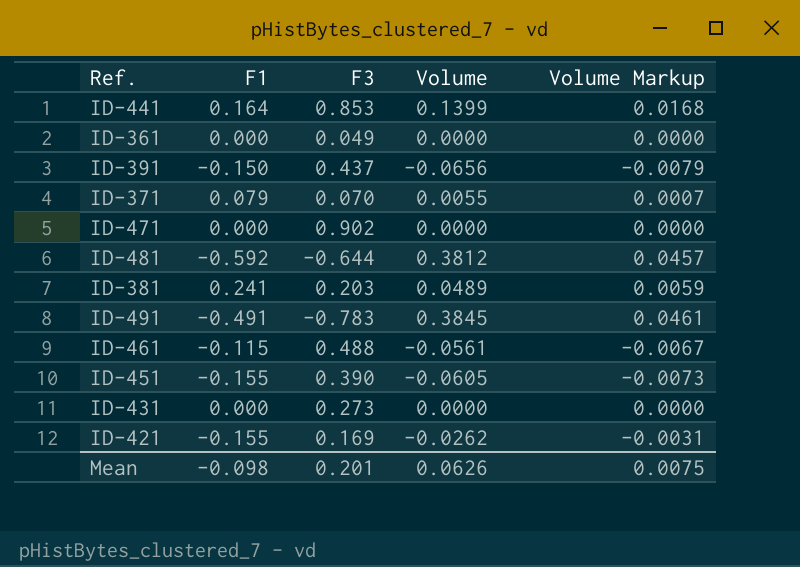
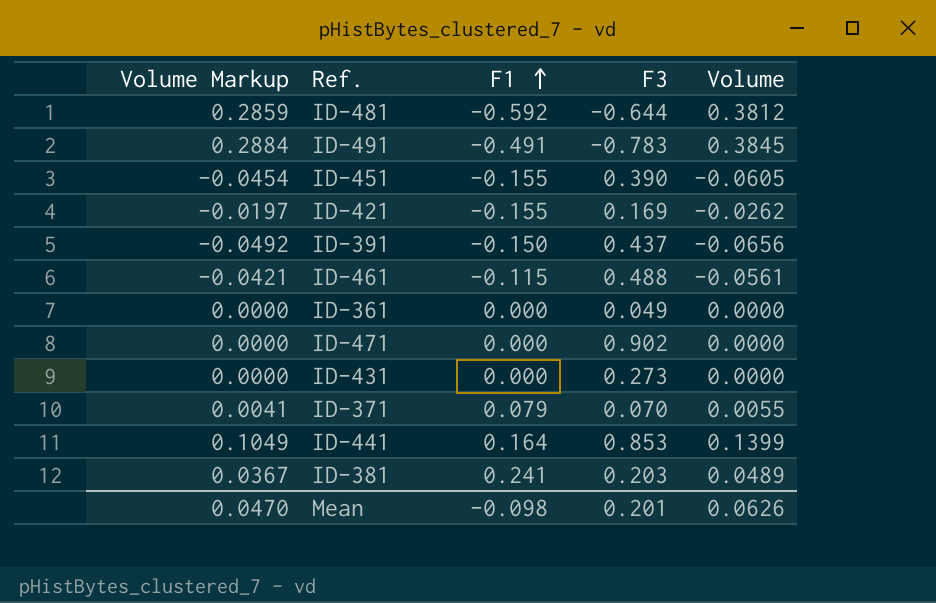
row order: none -> F1 ascending
column Volume Markup | formula: [Volume] * 0.12 -> [Volume] * 0.75
column Volume Markup | position: 5 -> 1
Mean | Volume Markup: 0.0075 -> 0.0470

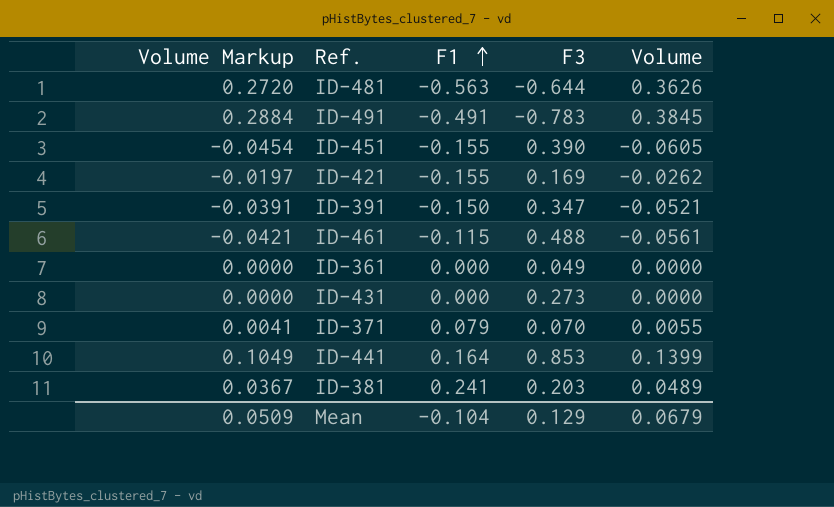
row ID-471: 0.0000 | 0.000 | 0.902 | 0.0000 -> none
ID-481 | Volume Markup: 0.2859 -> 0.2720
ID-481 | F1: -0.592 -> -0.563
ID-481 | Volume: 0.3812 -> 0.3626
ID-391 | Volume Markup: -0.0492 -> -0.0391
ID-391 | F3: 0.437 -> 0.347
ID-391 | Volume: -0.0656 -> -0.0521
Mean | Volume Markup: 0.0470 -> 0.0509
Mean | F1: -0.098 -> -0.104
Mean | F3: 0.201 -> 0.129
Mean | Volume: 0.0626 -> 0.0679

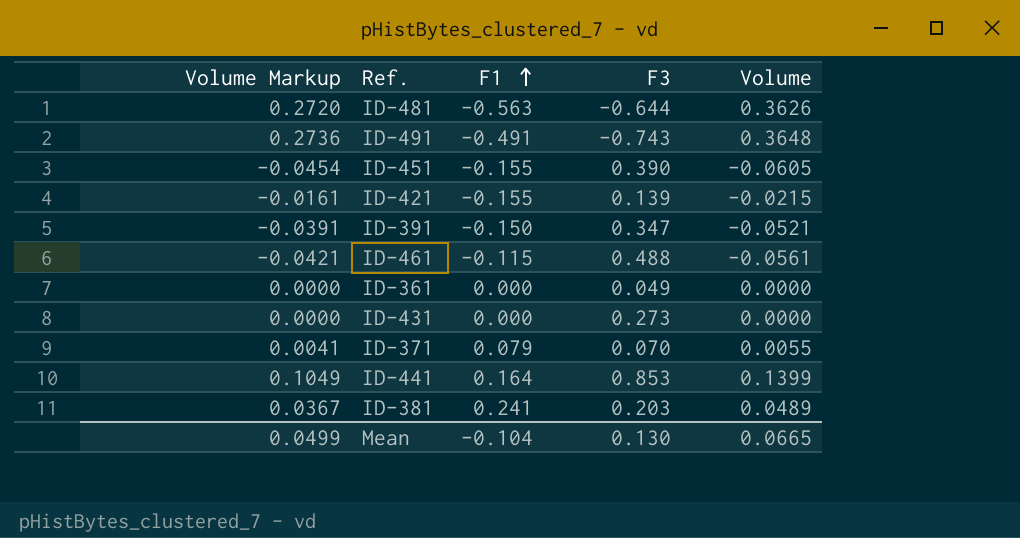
ID-491 | Volume Markup: 0.2884 -> 0.2736
ID-491 | F3: -0.783 -> -0.743
ID-491 | Volume: 0.3845 -> 0.3648
ID-421 | Volume Markup: -0.0197 -> -0.0161
ID-421 | F3: 0.169 -> 0.139
ID-421 | Volume: -0.0262 -> -0.0215
Mean | Volume Markup: 0.0509 -> 0.0499
Mean | F3: 0.129 -> 0.130
Mean | Volume: 0.0679 -> 0.0665

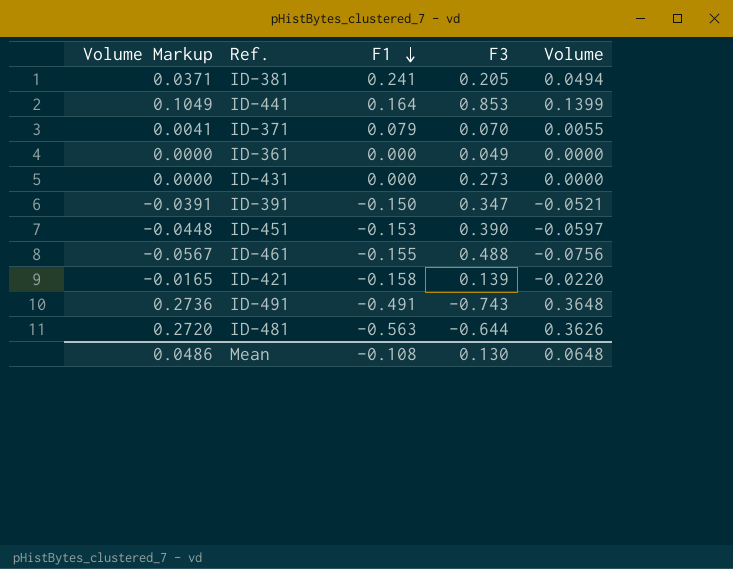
row order: F1 ascending -> F1 descending
ID-381 | Volume Markup: 0.0367 -> 0.0371
ID-381 | F3: 0.203 -> 0.205
ID-381 | Volume: 0.0489 -> 0.0494
ID-451 | Volume Markup: -0.0454 -> -0.0448
ID-451 | F1: -0.155 -> -0.153
ID-451 | Volume: -0.0605 -> -0.0597
ID-461 | Volume Markup: -0.0421 -> -0.0567
ID-461 | F1: -0.115 -> -0.155
ID-461 | Volume: -0.0561 -> -0.0756
ID-421 | Volume Markup: -0.0161 -> -0.0165
ID-421 | F1: -0.155 -> -0.158
ID-421 | Volume: -0.0215 -> -0.0220
Mean | Volume Markup: 0.0499 -> 0.0486
Mean | F1: -0.104 -> -0.108
Mean | Volume: 0.0665 -> 0.0648

